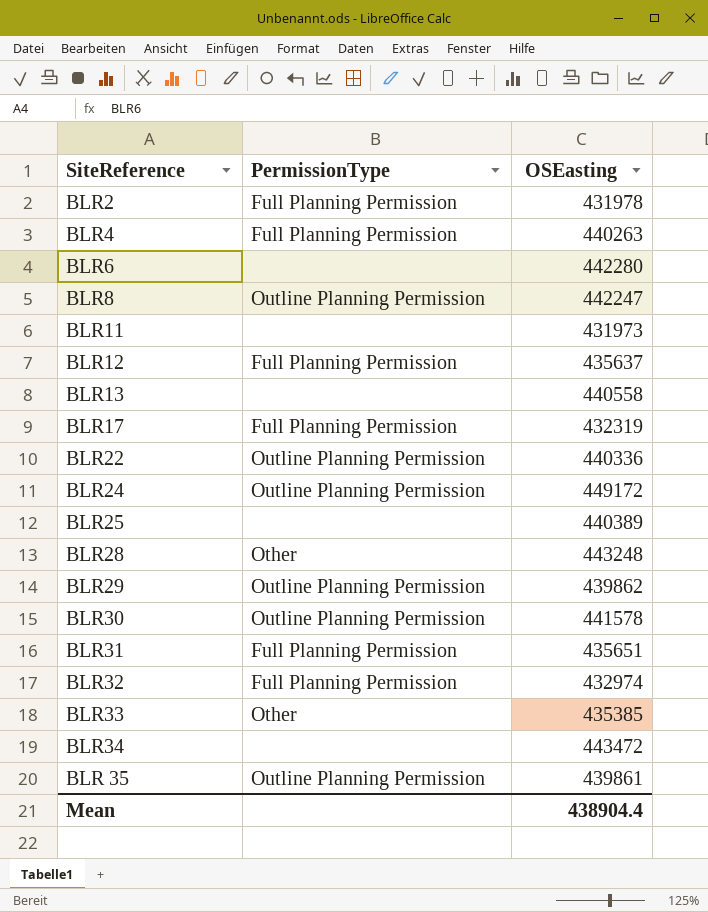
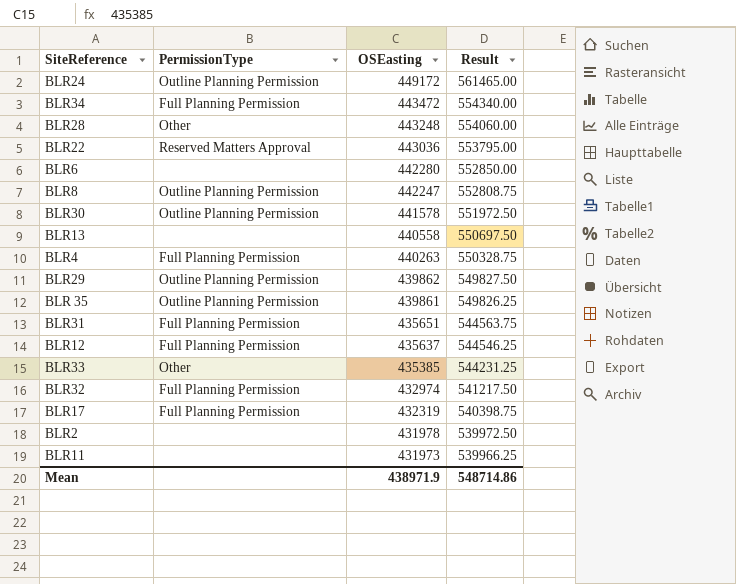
row order: SiteReference ascending -> OSEasting descending
column Result | formula: none -> [OSEasting] * 1.25
row BLR25: none | 440389 -> none
BLR34 | PermissionType: none -> Full Planning Permission
BLR22 | PermissionType: Outline Planning Permission -> Reserved Matters Approval
BLR22 | OSEasting: 440336 -> 443036
BLR2 | PermissionType: Full Planning Permission -> none
Mean | OSEasting: 438904.4 -> 438971.9

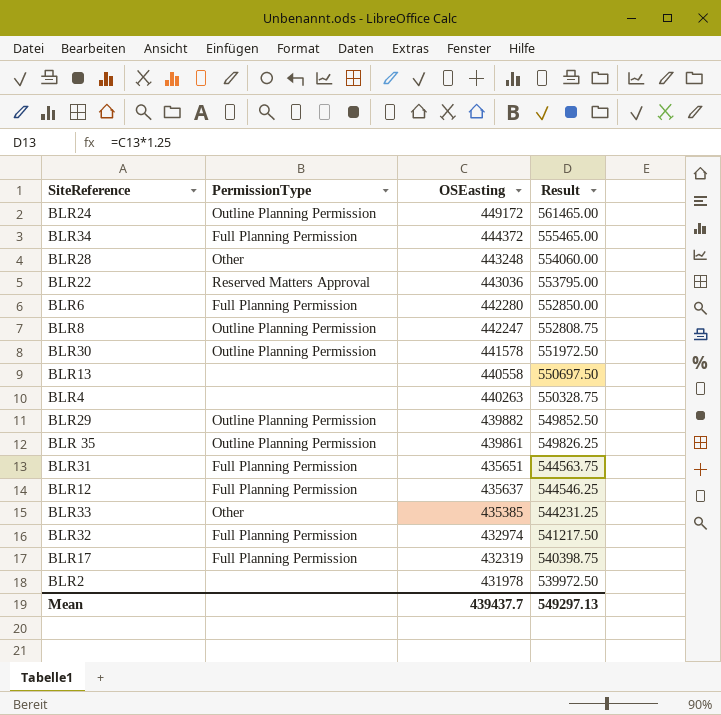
row BLR11: none | 431973 | 539966.25 -> none
BLR34 | OSEasting: 443472 -> 444372
BLR34 | Result: 554340.00 -> 555465.00
BLR6 | PermissionType: none -> Full Planning Permission
BLR4 | PermissionType: Full Planning Permission -> none
BLR29 | OSEasting: 439862 -> 439882
BLR29 | Result: 549827.50 -> 549852.50
Mean | OSEasting: 438971.9 -> 439437.7
Mean | Result: 548714.86 -> 549297.13

